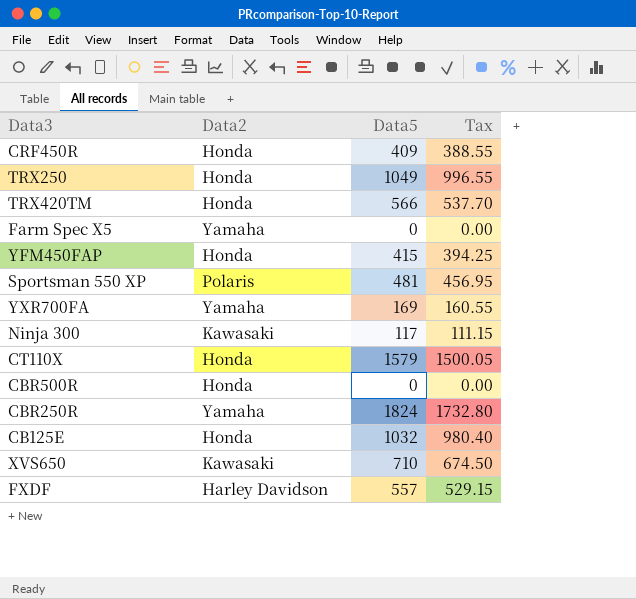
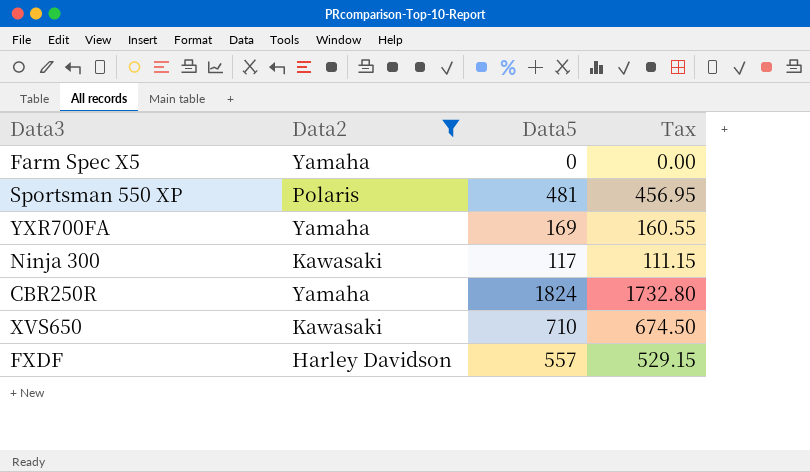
filter: none -> Data2 != Honda

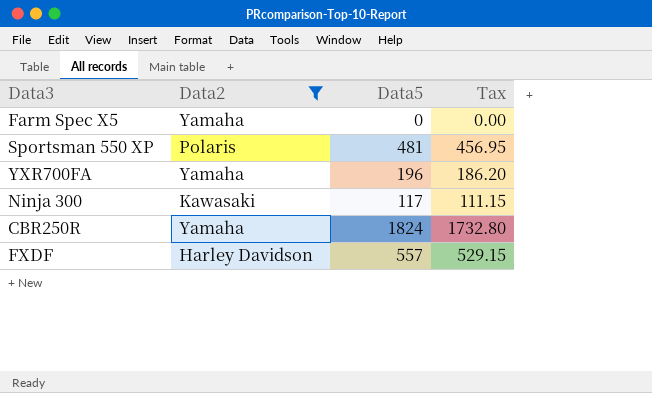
row XVS650: Kawasaki | 710 | 674.50 -> none
YXR700FA | Data5: 169 -> 196
YXR700FA | Tax: 160.55 -> 186.20

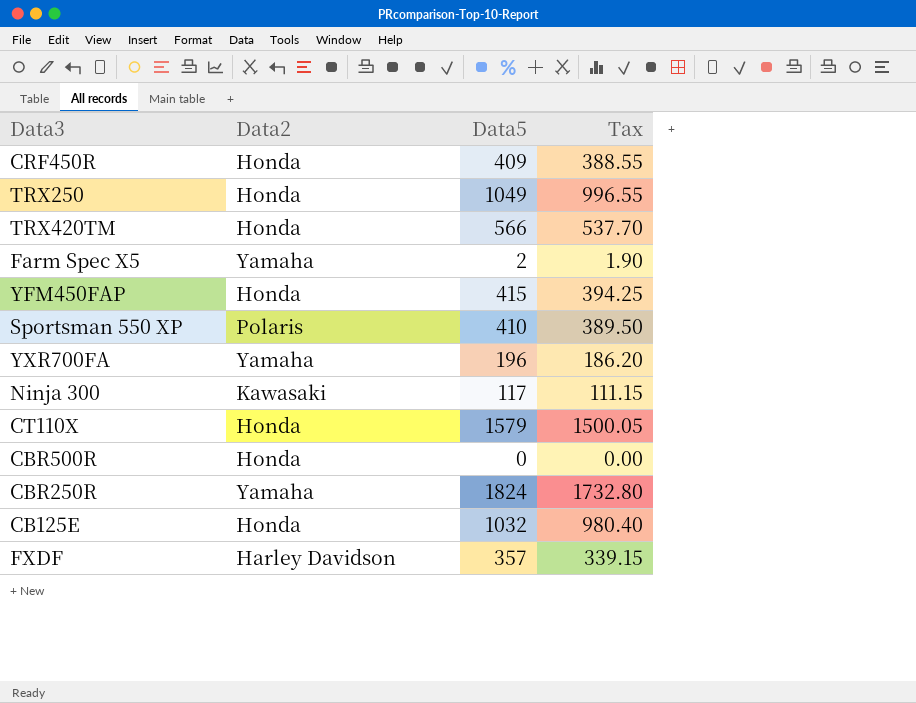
filter: Data2 != Honda -> none
Farm Spec X5 | Data5: 0 -> 2
Farm Spec X5 | Tax: 0.00 -> 1.90
Sportsman 550 XP | Data5: 481 -> 410
Sportsman 550 XP | Tax: 456.95 -> 389.50
FXDF | Data5: 557 -> 357
FXDF | Tax: 529.15 -> 339.15

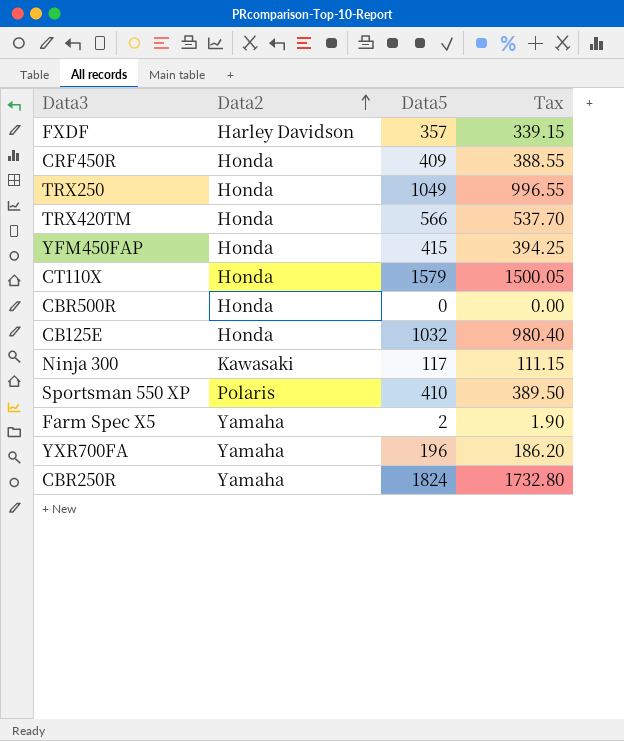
row order: none -> Data2 ascending

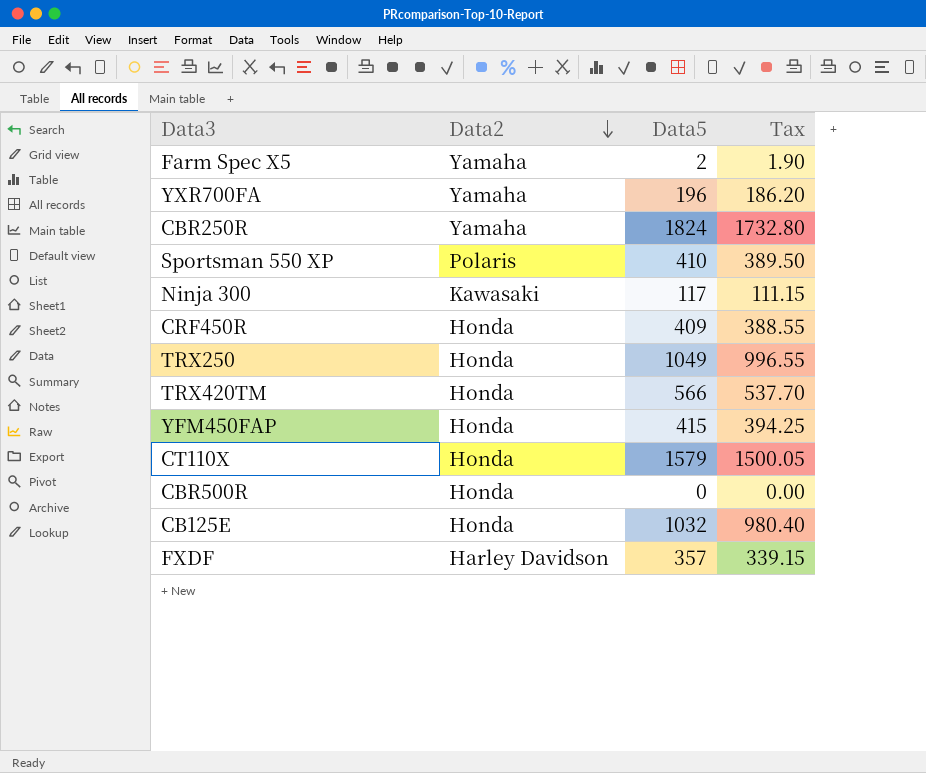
row order: Data2 ascending -> Data2 descending

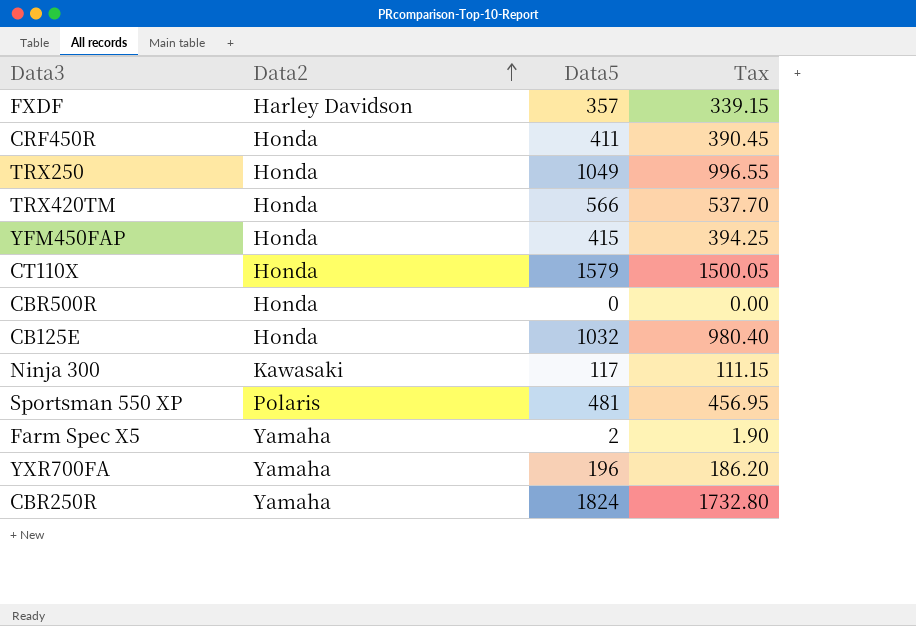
row order: Data2 descending -> Data2 ascending
CRF450R | Data5: 409 -> 411
CRF450R | Tax: 388.55 -> 390.45
Sportsman 550 XP | Data5: 410 -> 481
Sportsman 550 XP | Tax: 389.50 -> 456.95

